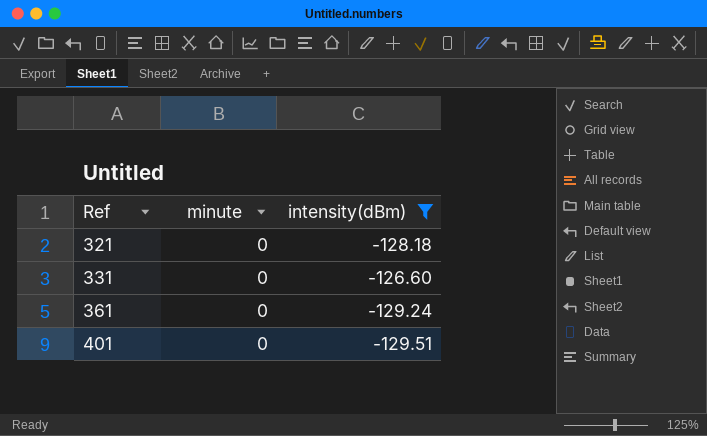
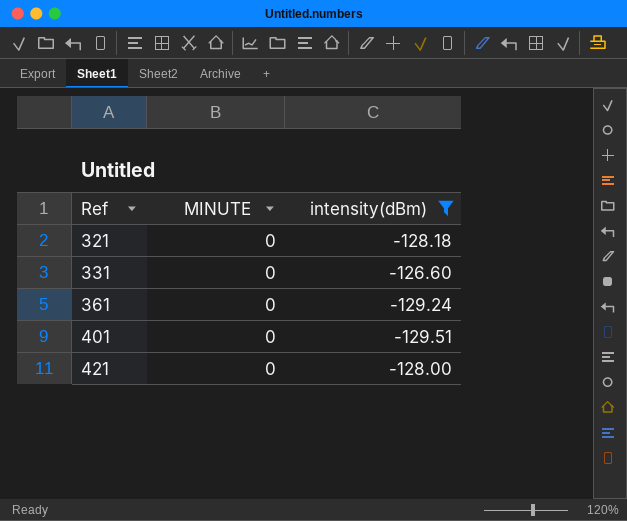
column name: minute -> MINUTE
row 421: none -> 0 | -128.00

